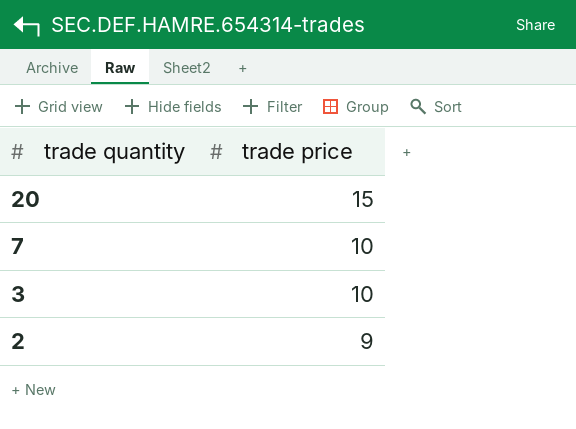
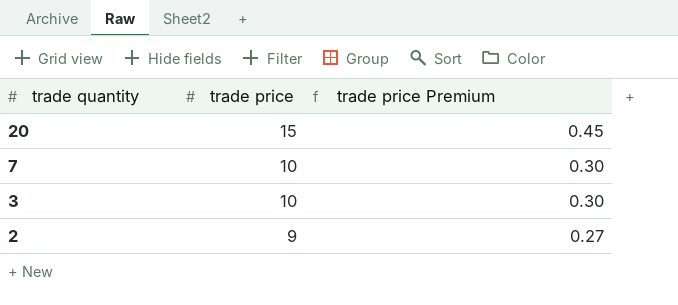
column trade price Premium | formula: none -> [trade price] * 0.03

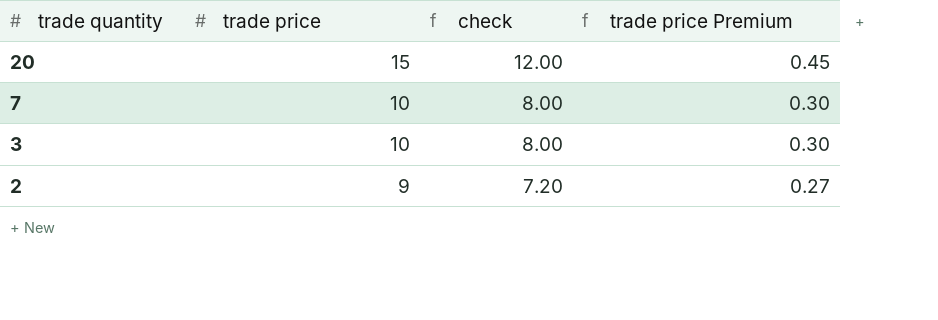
column check | formula: none -> [trade price] * 0.8

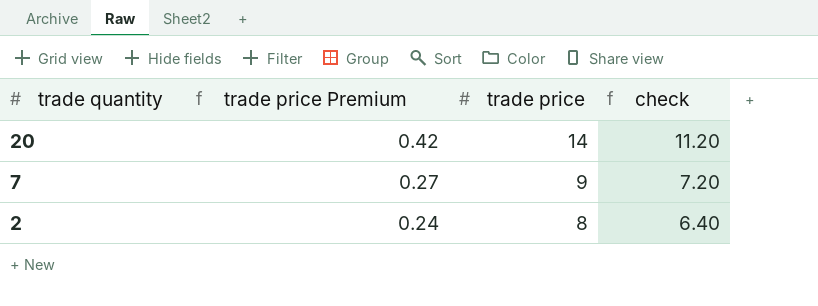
column trade price Premium | position: 4 -> 2
row 3: 10 | 8.00 | 0.30 -> none
20 | trade price Premium: 0.45 -> 0.42
20 | trade price: 15 -> 14
20 | check: 12.00 -> 11.20
7 | trade price Premium: 0.30 -> 0.27
7 | trade price: 10 -> 9
7 | check: 8.00 -> 7.20
2 | trade price Premium: 0.27 -> 0.24
2 | trade price: 9 -> 8
2 | check: 7.20 -> 6.40

